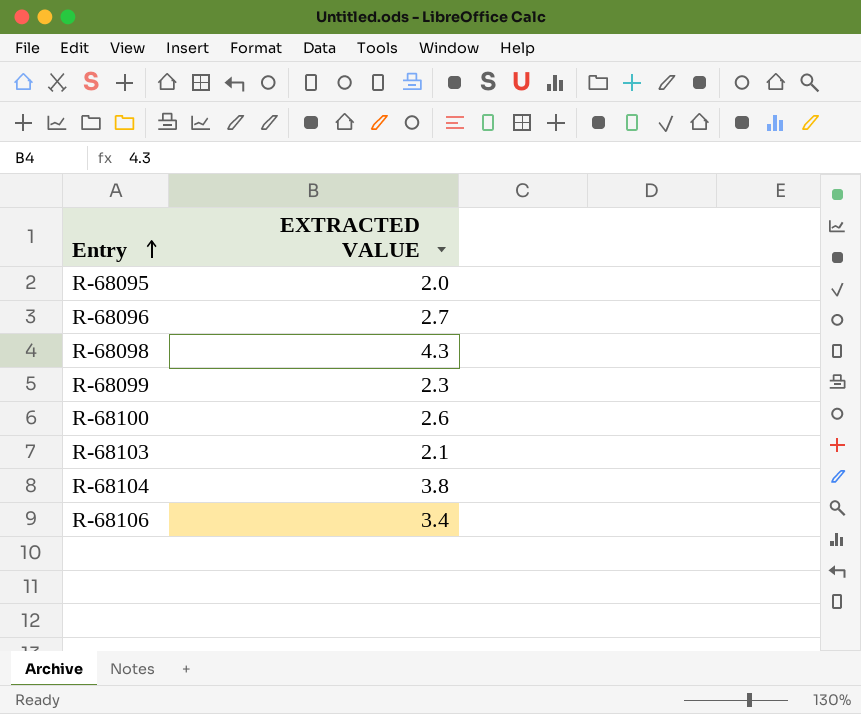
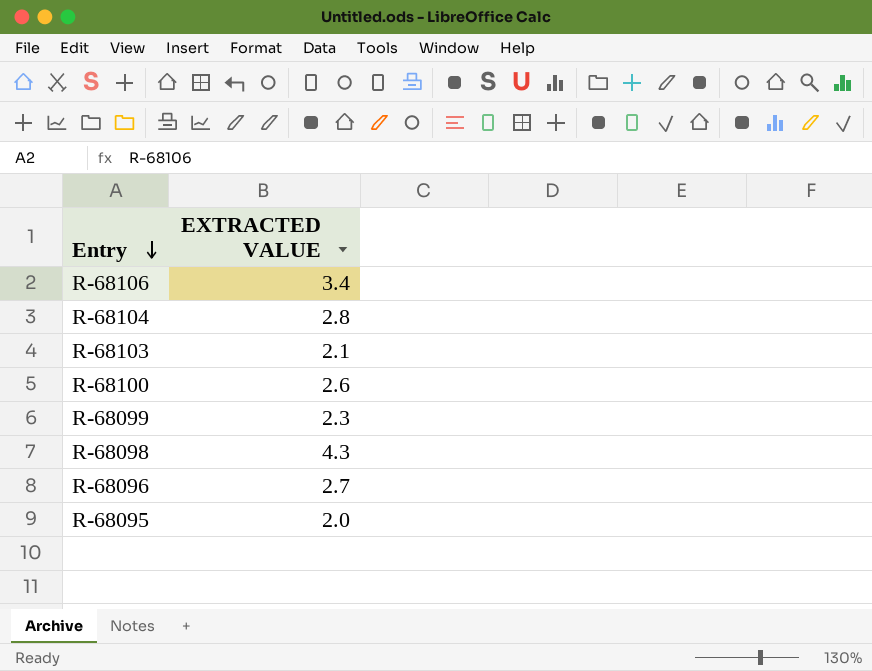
row order: Entry ascending -> Entry descending
R-68104 | EXTRACTED VALUE: 3.8 -> 2.8

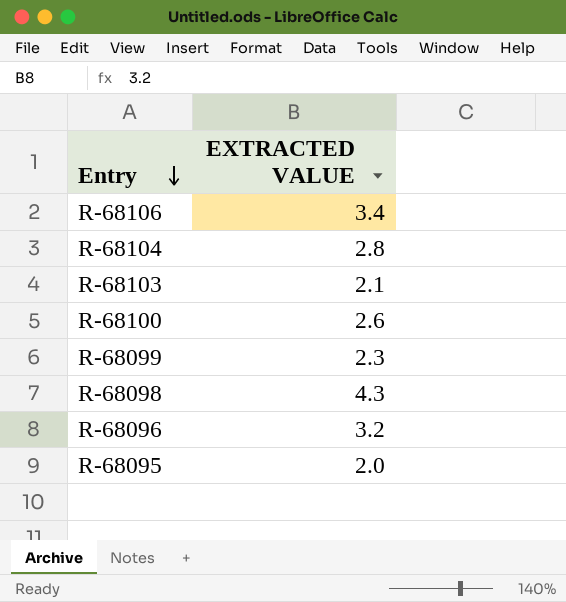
R-68096 | EXTRACTED VALUE: 2.7 -> 3.2

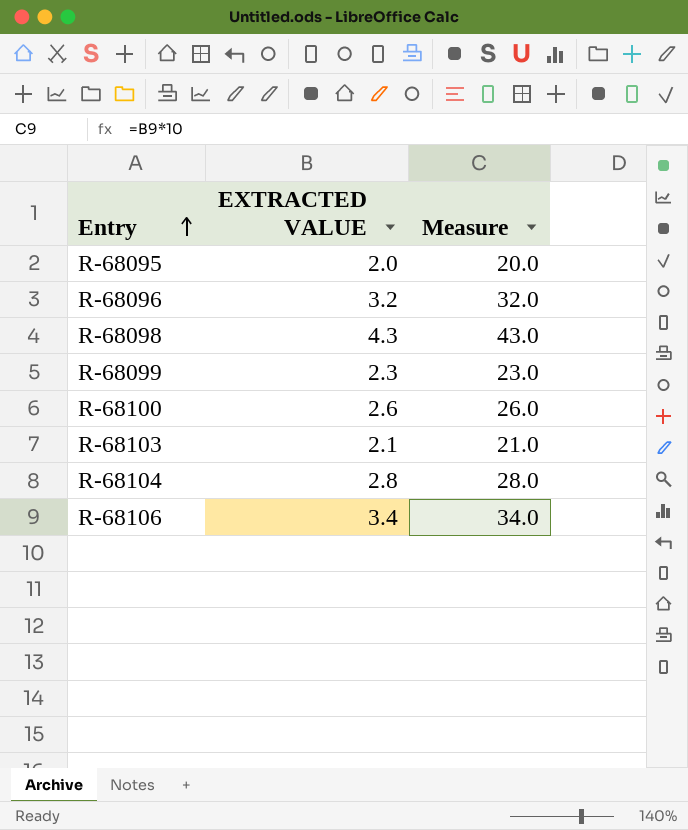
row order: Entry descending -> Entry ascending
column Measure | formula: none -> [EXTRACTED VALUE] * 10

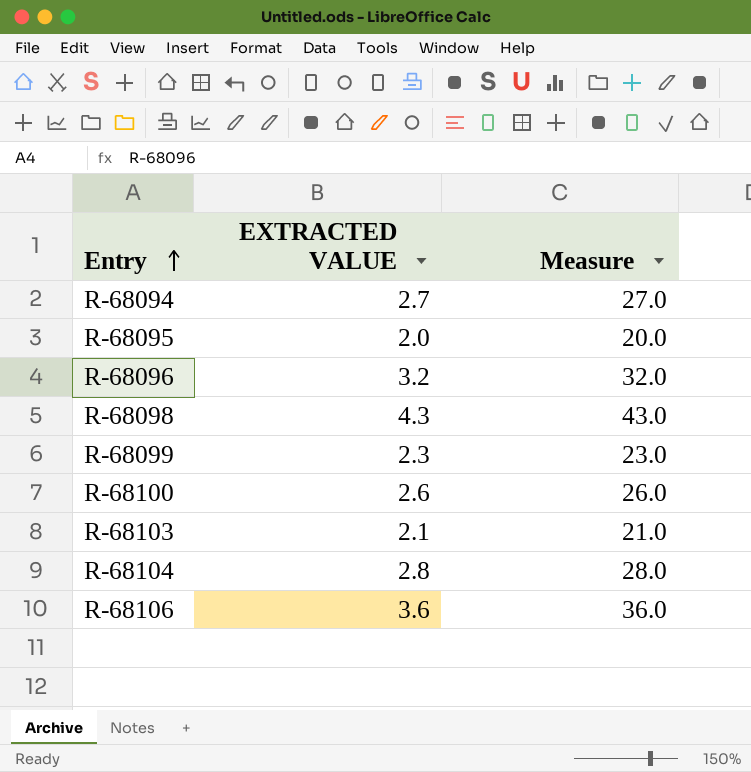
row R-68094: none -> 2.7 | 27.0
R-68106 | EXTRACTED VALUE: 3.4 -> 3.6
R-68106 | Measure: 34.0 -> 36.0

